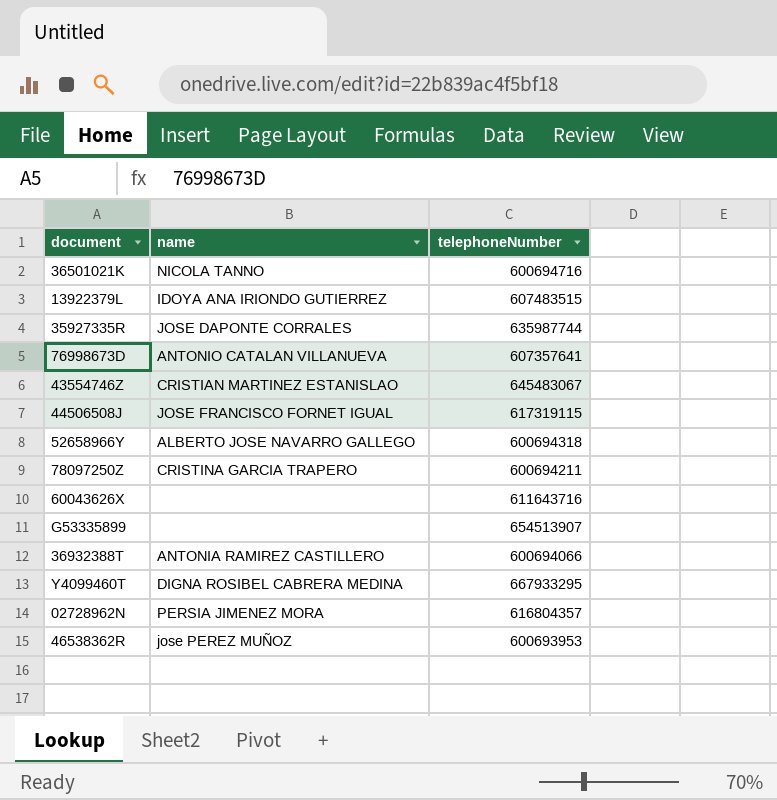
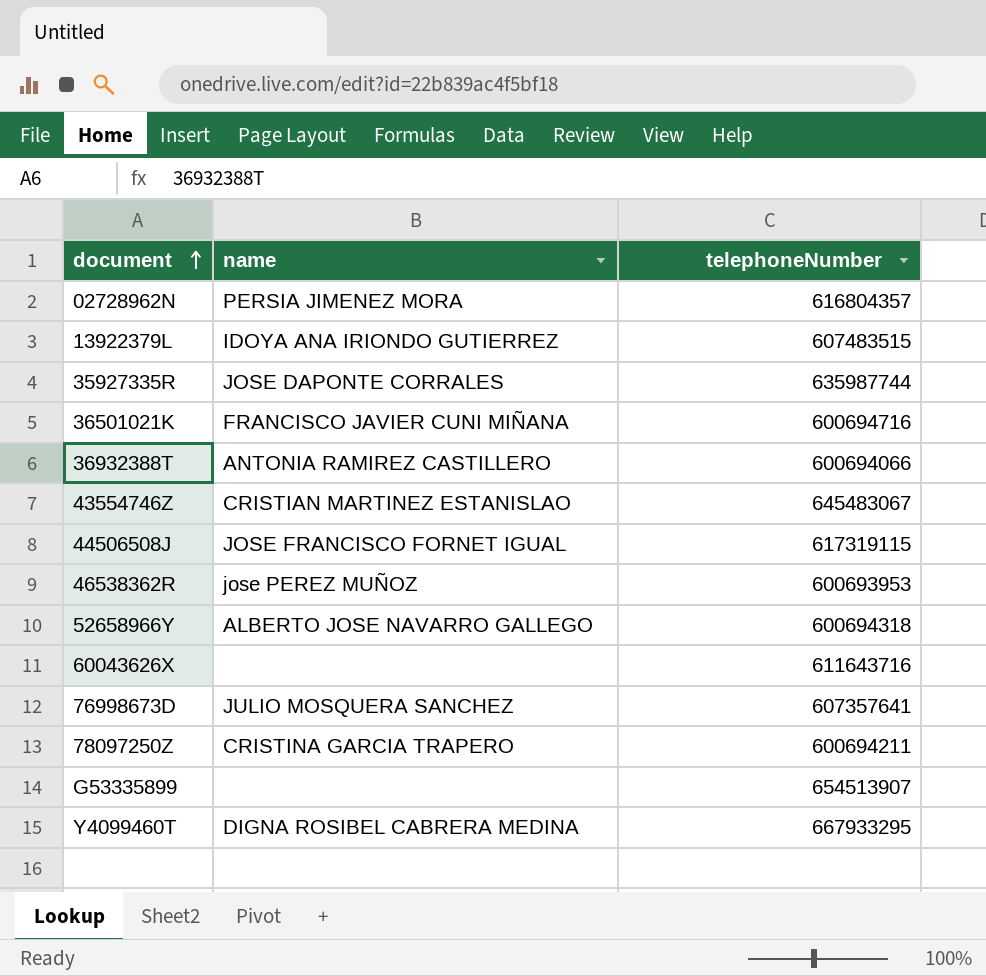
row order: none -> document ascending
36501021K | name: NICOLA TANNO -> FRANCISCO JAVIER CUNI MIÑANA
76998673D | name: ANTONIO CATALAN VILLANUEVA -> JULIO MOSQUERA SANCHEZ

